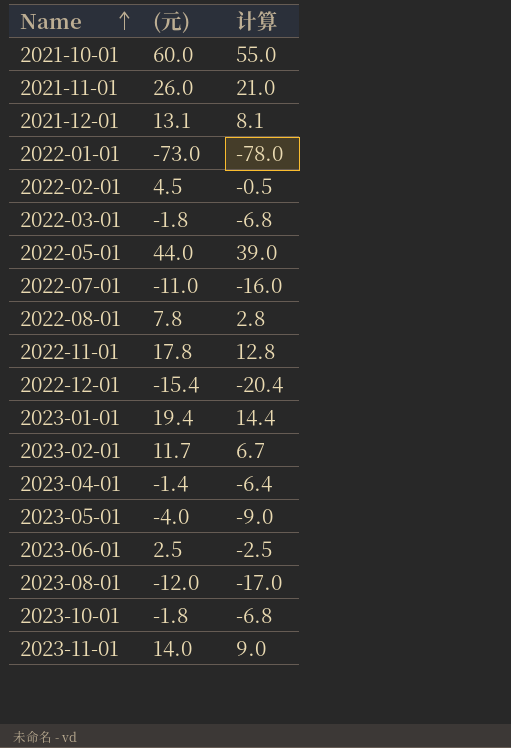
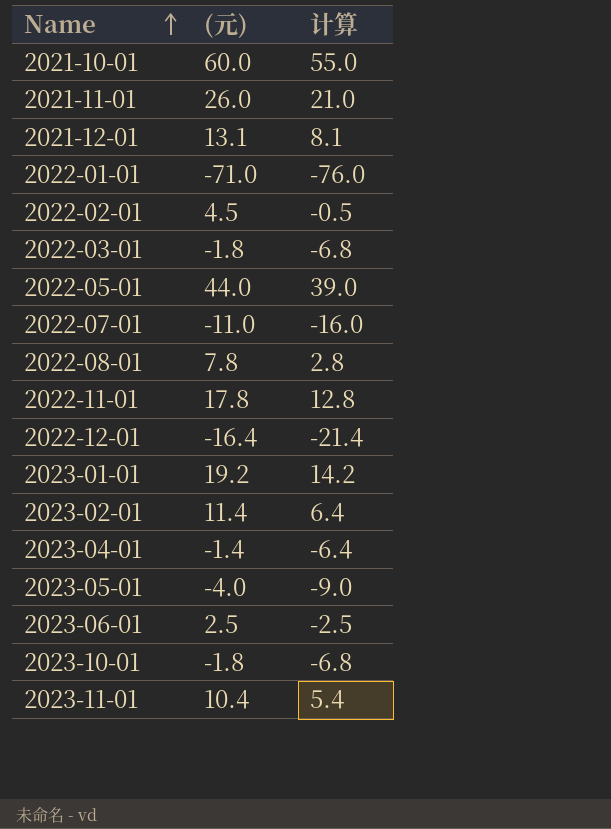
row 2023-08-01: -12.0 | -17.0 -> none
2022-01-01 | (元): -73.0 -> -71.0
2022-01-01 | 计算: -78.0 -> -76.0
2022-12-01 | (元): -15.4 -> -16.4
2022-12-01 | 计算: -20.4 -> -21.4
2023-01-01 | (元): 19.4 -> 19.2
2023-01-01 | 计算: 14.4 -> 14.2
2023-02-01 | (元): 11.7 -> 11.4
2023-02-01 | 计算: 6.7 -> 6.4
2023-11-01 | (元): 14.0 -> 10.4
2023-11-01 | 计算: 9.0 -> 5.4

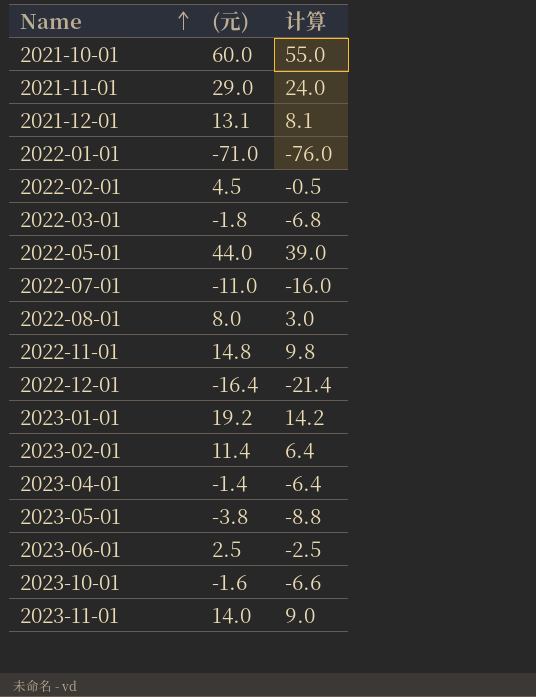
2021-11-01 | (元): 26.0 -> 29.0
2021-11-01 | 计算: 21.0 -> 24.0
2022-08-01 | (元): 7.8 -> 8.0
2022-08-01 | 计算: 2.8 -> 3.0
2022-11-01 | (元): 17.8 -> 14.8
2022-11-01 | 计算: 12.8 -> 9.8
2023-05-01 | (元): -4.0 -> -3.8
2023-05-01 | 计算: -9.0 -> -8.8
2023-10-01 | (元): -1.8 -> -1.6
2023-10-01 | 计算: -6.8 -> -6.6
2023-11-01 | (元): 10.4 -> 14.0
2023-11-01 | 计算: 5.4 -> 9.0

